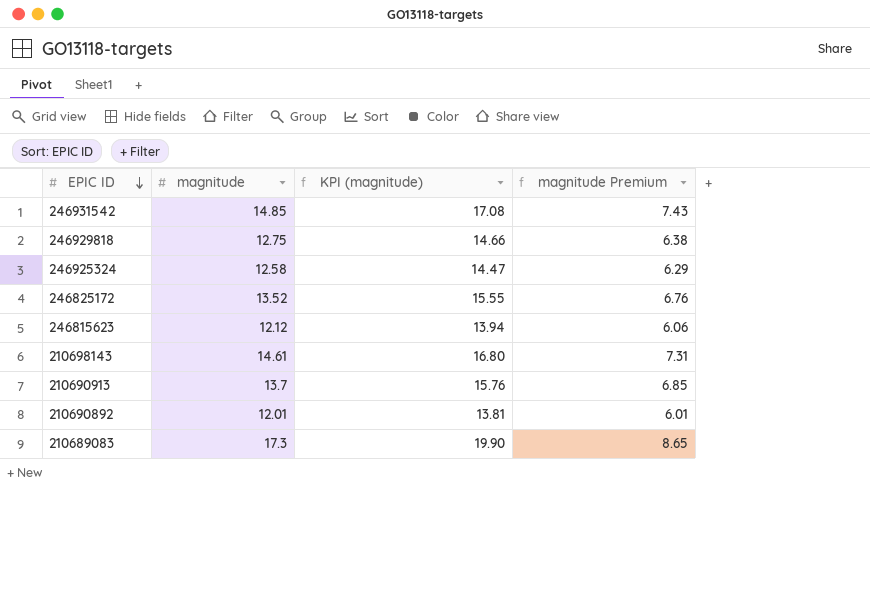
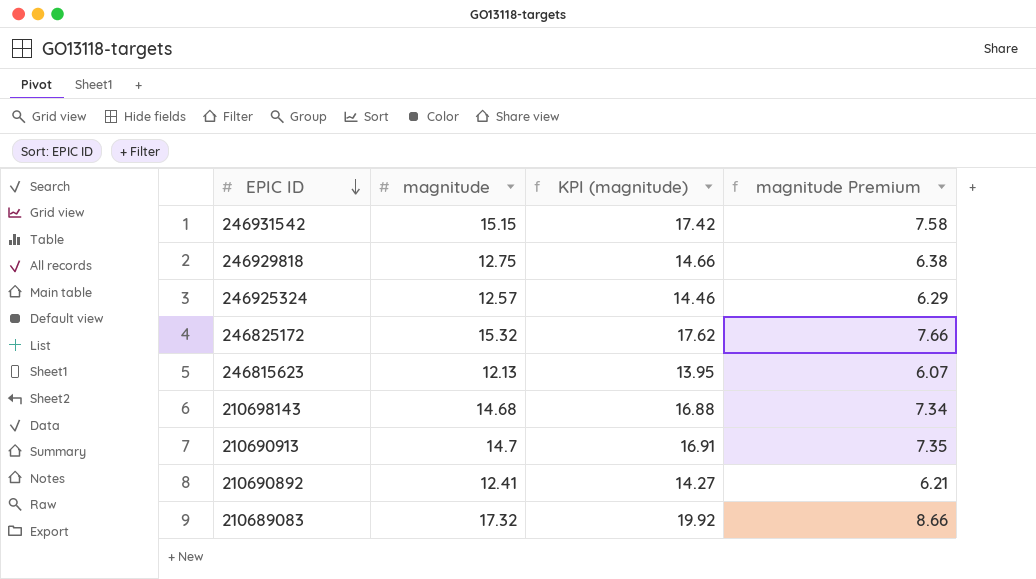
246931542 | magnitude: 14.85 -> 15.15
246931542 | KPI (magnitude): 17.08 -> 17.42
246931542 | magnitude Premium: 7.43 -> 7.58
246925324 | magnitude: 12.58 -> 12.57
246925324 | KPI (magnitude): 14.47 -> 14.46
246825172 | magnitude: 13.52 -> 15.32
246825172 | KPI (magnitude): 15.55 -> 17.62
246825172 | magnitude Premium: 6.76 -> 7.66
246815623 | magnitude: 12.12 -> 12.13
246815623 | KPI (magnitude): 13.94 -> 13.95
246815623 | magnitude Premium: 6.06 -> 6.07
210698143 | magnitude: 14.61 -> 14.68
210698143 | KPI (magnitude): 16.80 -> 16.88
210698143 | magnitude Premium: 7.31 -> 7.34
210690913 | magnitude: 13.7 -> 14.7
210690913 | KPI (magnitude): 15.76 -> 16.91
210690913 | magnitude Premium: 6.85 -> 7.35
210690892 | magnitude: 12.01 -> 12.41
210690892 | KPI (magnitude): 13.81 -> 14.27
210690892 | magnitude Premium: 6.01 -> 6.21
210689083 | magnitude: 17.3 -> 17.32
210689083 | KPI (magnitude): 19.90 -> 19.92
210689083 | magnitude Premium: 8.65 -> 8.66

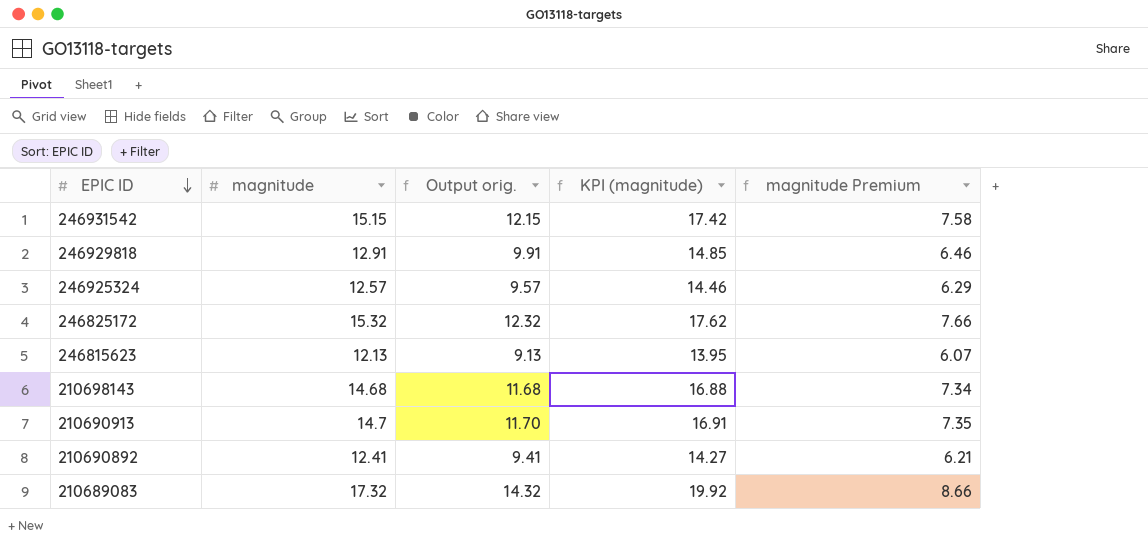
column Output orig. | formula: none -> [magnitude] - 3
246929818 | magnitude: 12.75 -> 12.91
246929818 | KPI (magnitude): 14.66 -> 14.85
246929818 | magnitude Premium: 6.38 -> 6.46

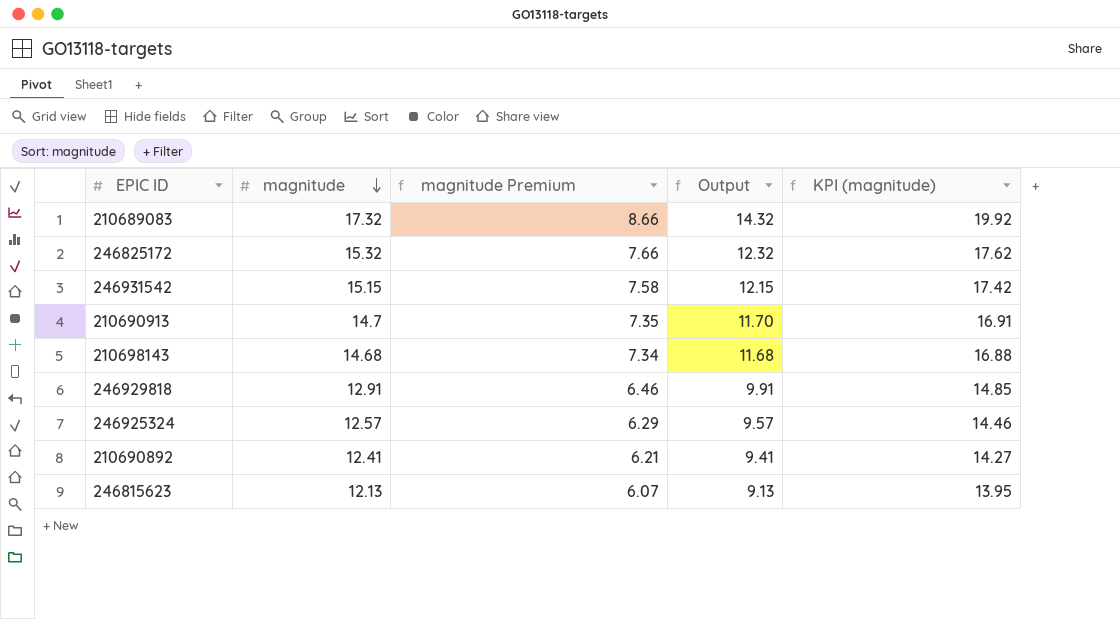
row order: EPIC ID descending -> magnitude descending
column magnitude Premium | position: 5 -> 3
column name: Output orig. -> Output

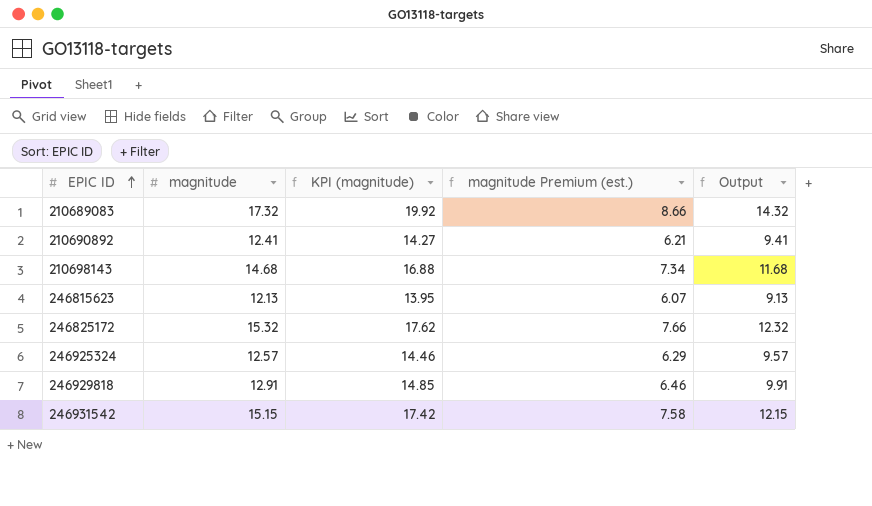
row order: magnitude descending -> EPIC ID ascending
column KPI (magnitude) | position: 5 -> 3
column name: magnitude Premium -> magnitude Premium (est.)
row 210690913: 14.7 | 7.35 | 11.70 | 16.91 -> none

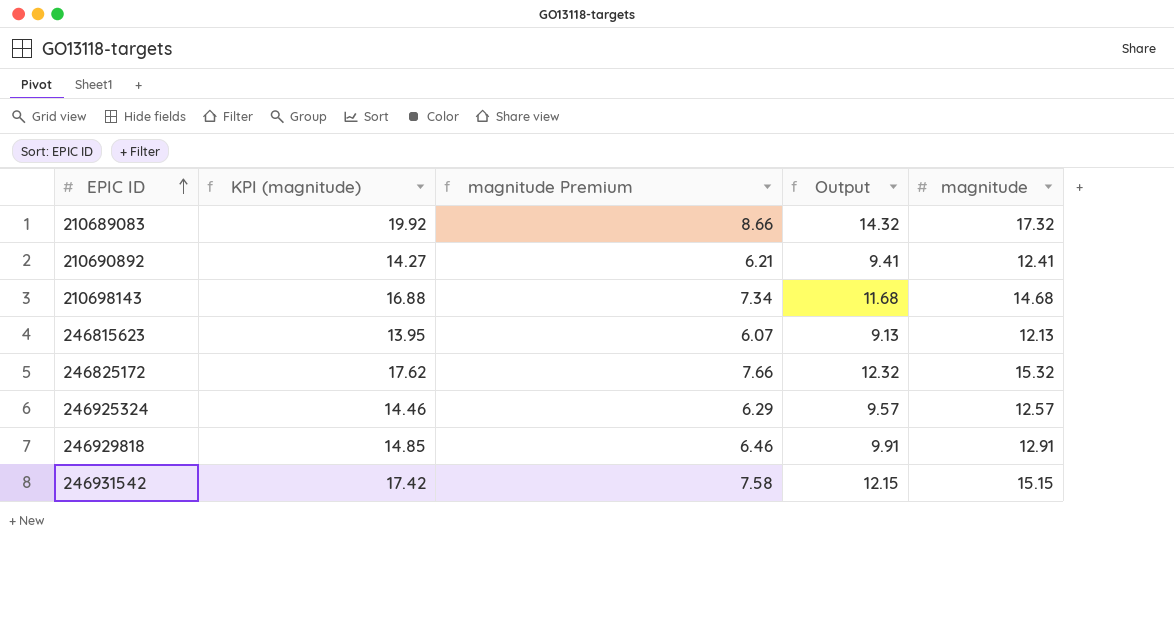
column name: magnitude Premium (est.) -> magnitude Premium
column magnitude | position: 2 -> 5

